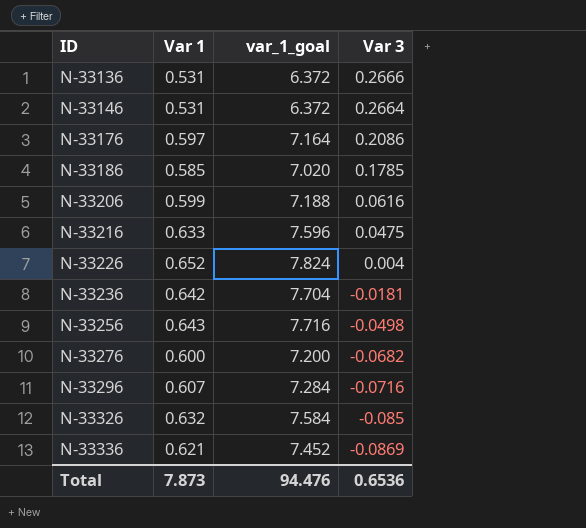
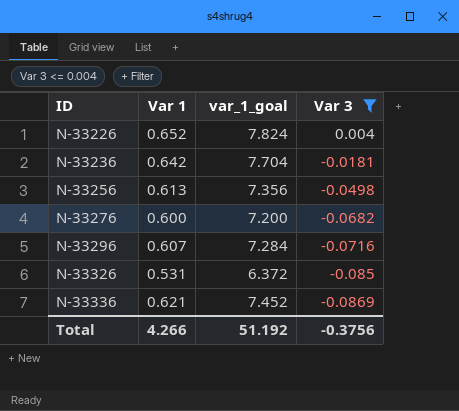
filter: none -> Var 3 <= 0.004
N-33256 | Var 1: 0.643 -> 0.613
N-33256 | var_1_goal: 7.716 -> 7.356
N-33326 | Var 1: 0.632 -> 0.531
N-33326 | var_1_goal: 7.584 -> 6.372
Total | Var 1: 7.873 -> 4.266
Total | var_1_goal: 94.476 -> 51.192
Total | Var 3: 0.6536 -> -0.3756

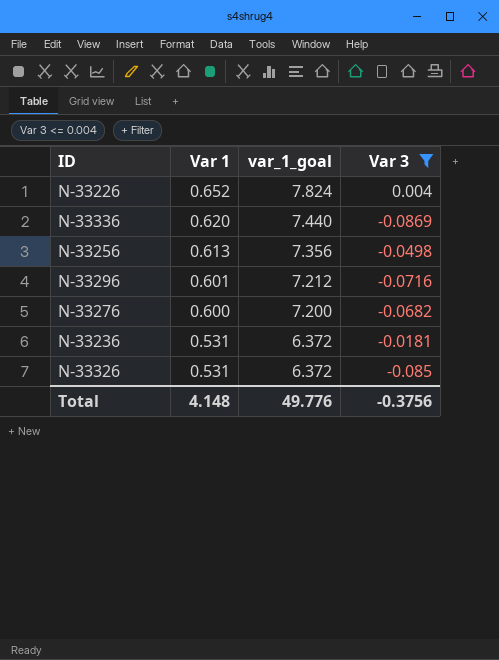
row order: ID ascending -> Var 1 descending
N-33336 | Var 1: 0.621 -> 0.620
N-33336 | var_1_goal: 7.452 -> 7.440
N-33296 | Var 1: 0.607 -> 0.601
N-33296 | var_1_goal: 7.284 -> 7.212
N-33236 | Var 1: 0.642 -> 0.531
N-33236 | var_1_goal: 7.704 -> 6.372
Total | Var 1: 4.266 -> 4.148
Total | var_1_goal: 51.192 -> 49.776

